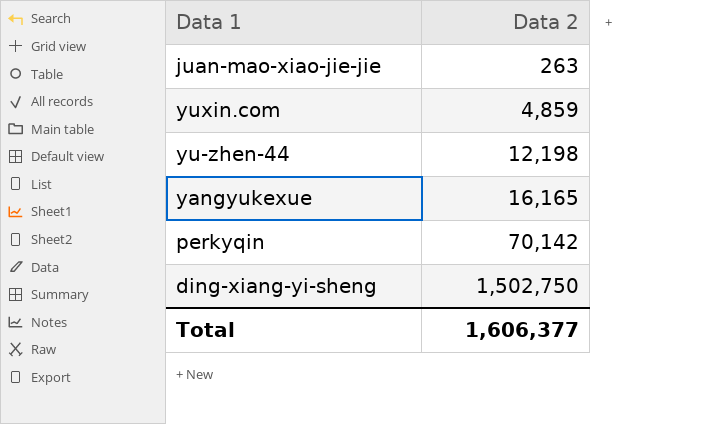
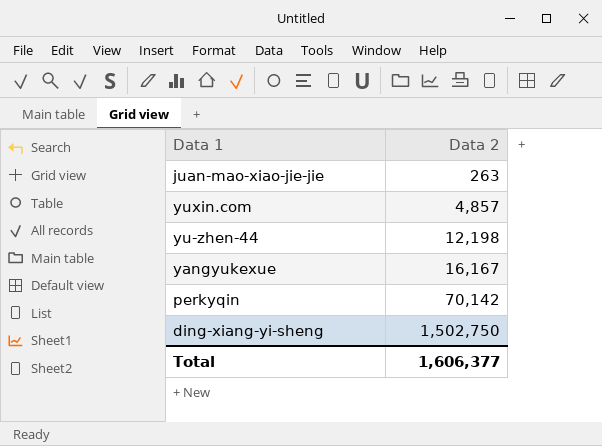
yuxin.com | Data 2: 4,859 -> 4,857
yangyukexue | Data 2: 16,165 -> 16,167

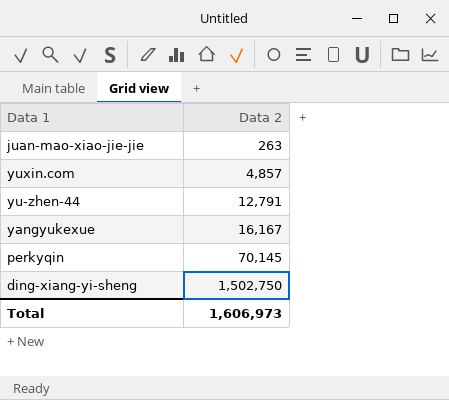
yu-zhen-44 | Data 2: 12,198 -> 12,791
perkyqin | Data 2: 70,142 -> 70,145
Total | Data 2: 1,606,377 -> 1,606,973

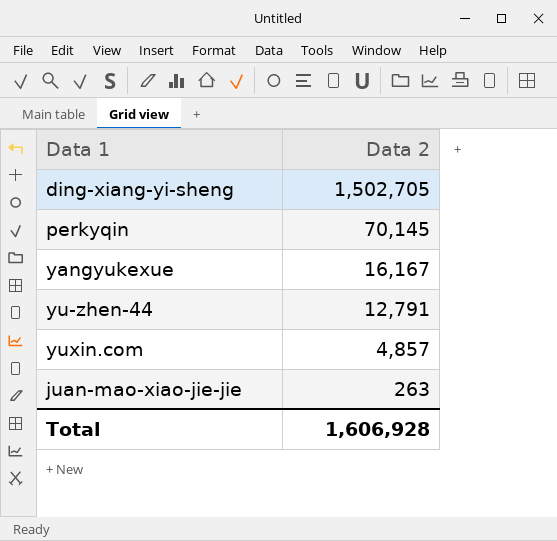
row order: Data 2 ascending -> Data 2 descending
ding-xiang-yi-sheng | Data 2: 1,502,750 -> 1,502,705
Total | Data 2: 1,606,973 -> 1,606,928

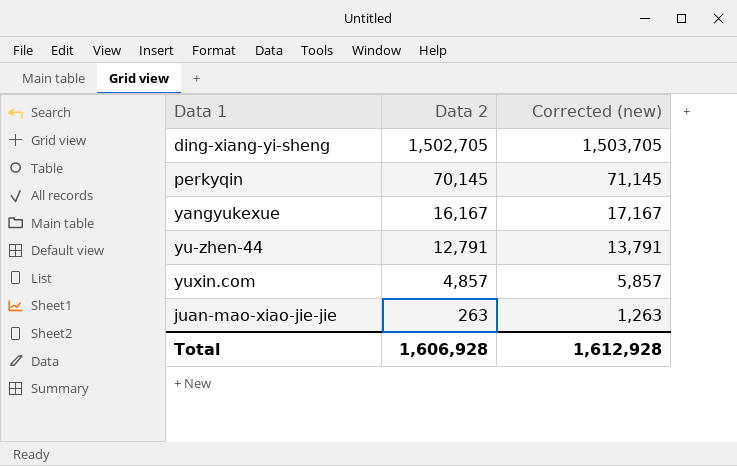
column Corrected (new) | formula: none -> [Data 2] + 1000

